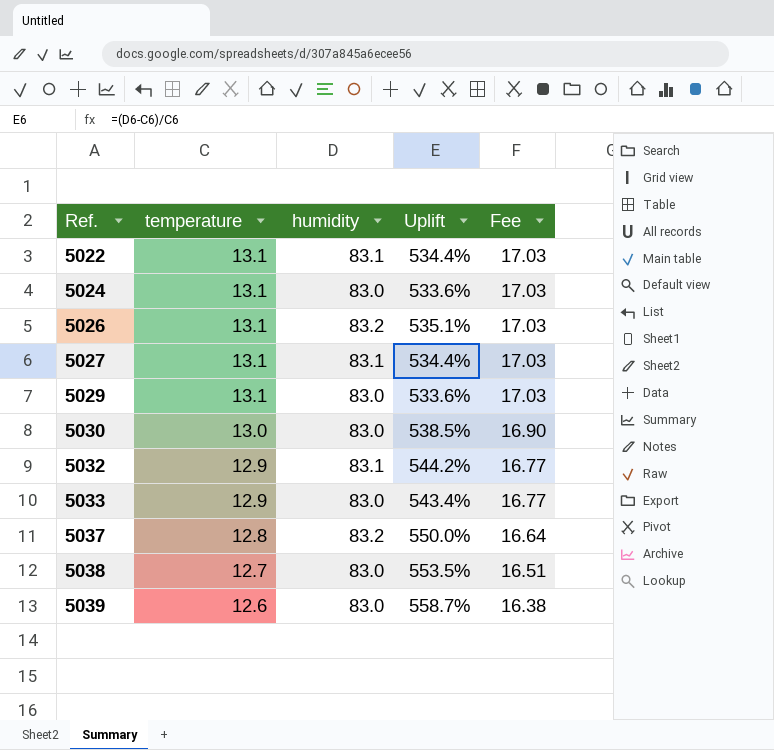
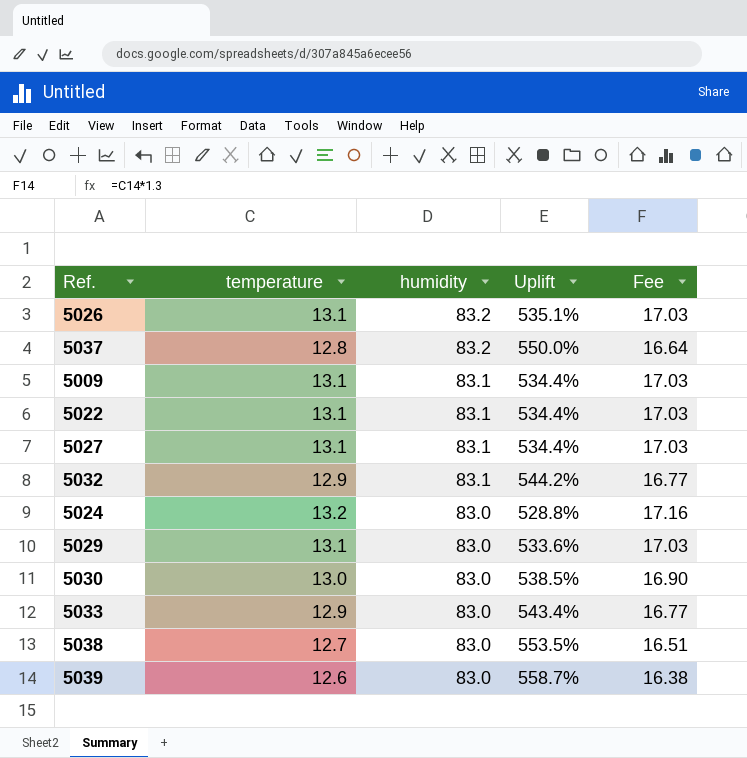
row order: Ref. ascending -> humidity descending
row 5009: none -> 13.1 | 83.1 | 534.4% | 17.03
5024 | temperature: 13.1 -> 13.2
5024 | Uplift: 533.6% -> 528.8%
5024 | Fee: 17.03 -> 17.16

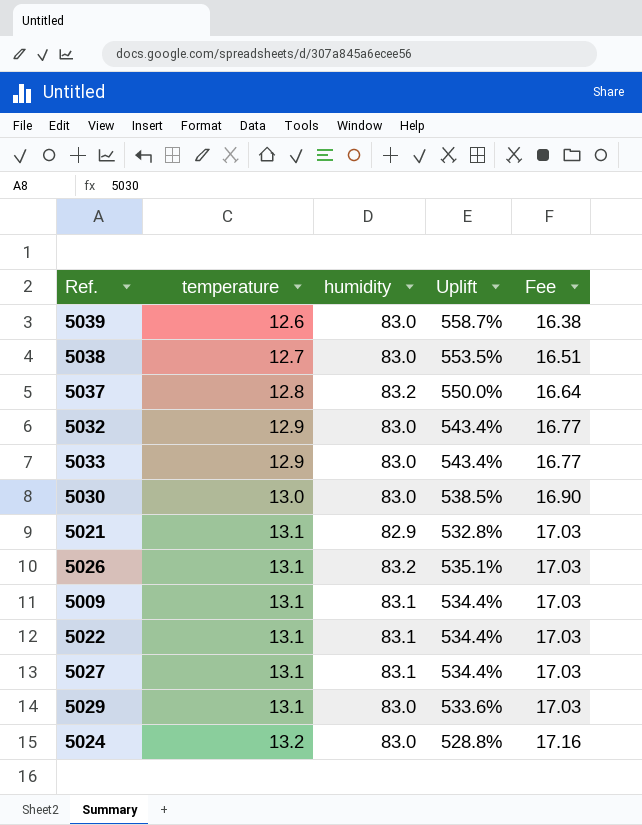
row order: humidity descending -> temperature ascending
5032 | humidity: 83.1 -> 83.0
5032 | Uplift: 544.2% -> 543.4%
row 5021: none -> 13.1 | 82.9 | 532.8% | 17.03

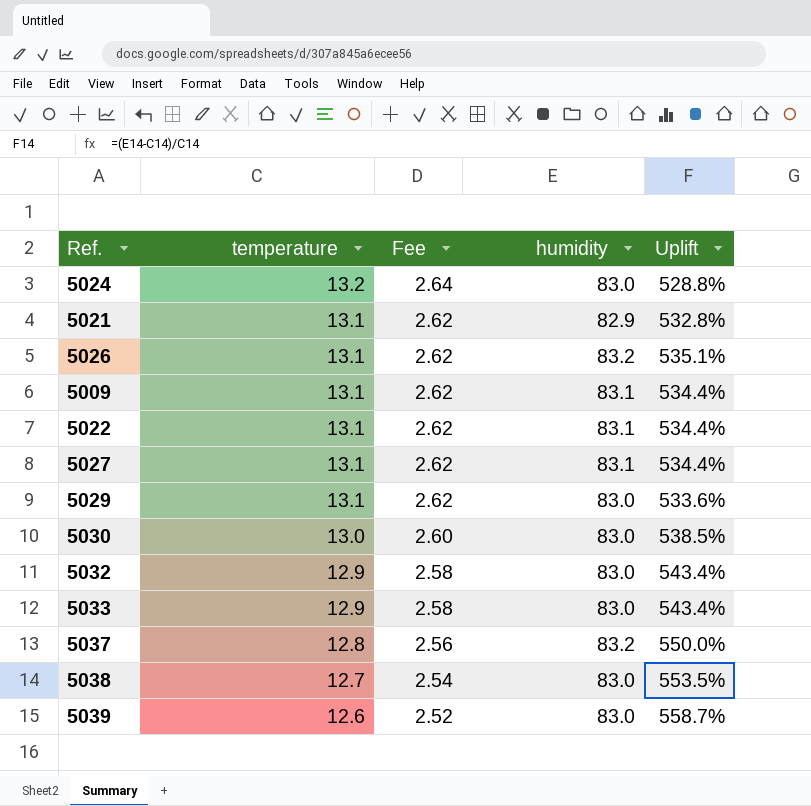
row order: temperature ascending -> temperature descending
column Fee | formula: [temperature] * 1.3 -> [temperature] * 0.2
column Fee | position: 5 -> 3

